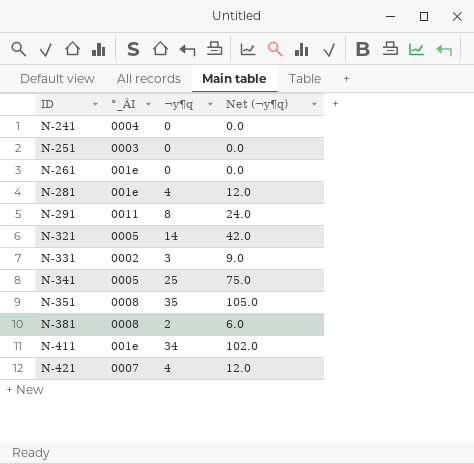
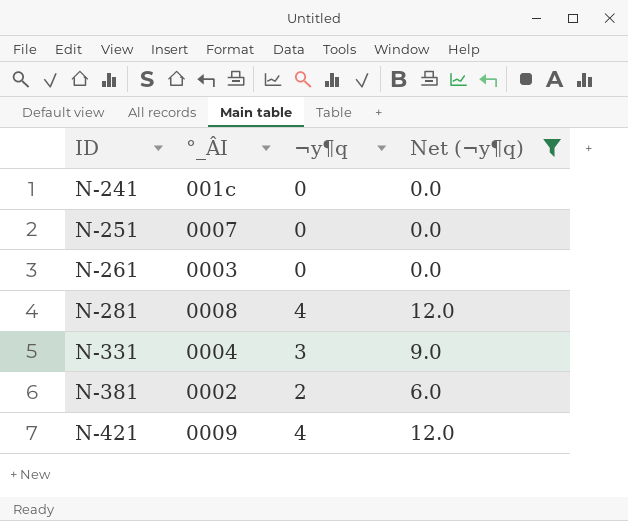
filter: none -> Net (¬y¶q) <= 12.0
N-241 | °_ÂI: 0004 -> 001c
N-251 | °_ÂI: 0003 -> 0007
N-261 | °_ÂI: 001e -> 0003
N-281 | °_ÂI: 001e -> 0008
N-331 | °_ÂI: 0002 -> 0004
N-381 | °_ÂI: 0008 -> 0002
N-421 | °_ÂI: 0007 -> 0009

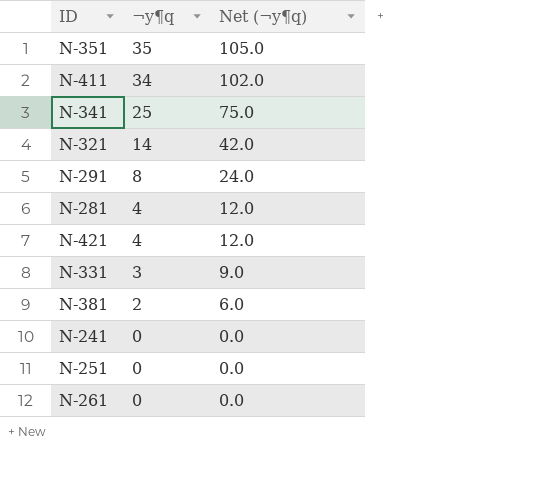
filter: Net (¬y¶q) <= 12.0 -> none
row order: ID ascending -> ¬y¶q descending
column °_ÂI | position: 2 -> none

